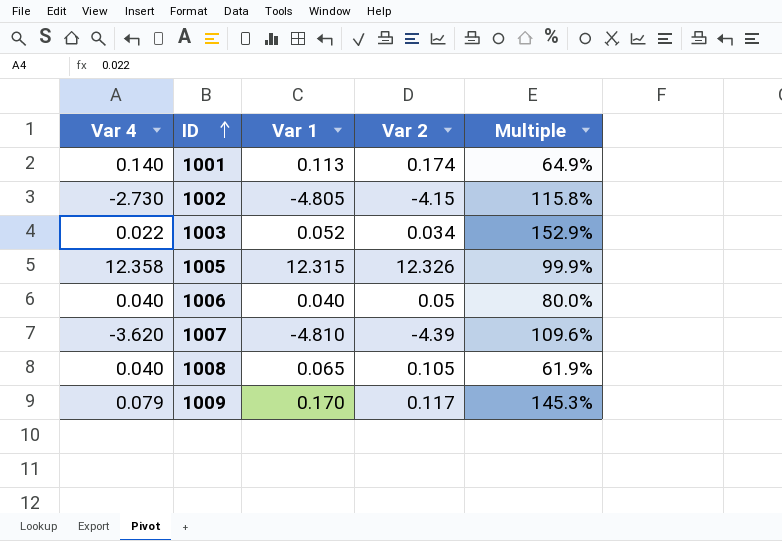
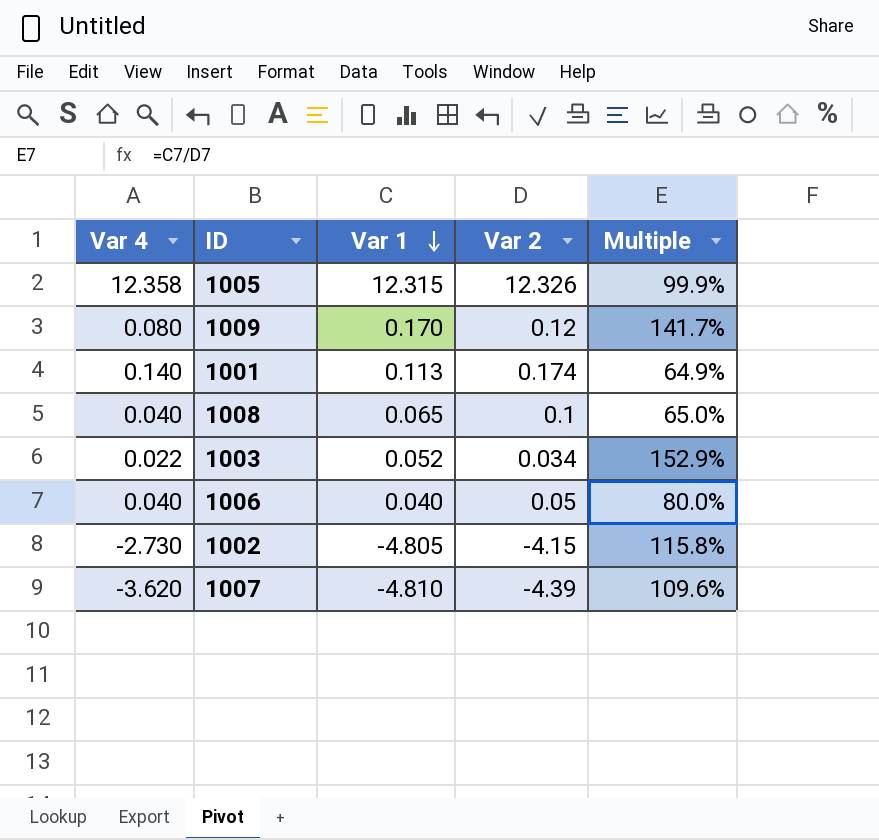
row order: ID ascending -> Var 1 descending
1009 | Var 4: 0.079 -> 0.080
1009 | Var 2: 0.117 -> 0.12
1009 | Multiple: 145.3% -> 141.7%
1008 | Var 2: 0.105 -> 0.1
1008 | Multiple: 61.9% -> 65.0%

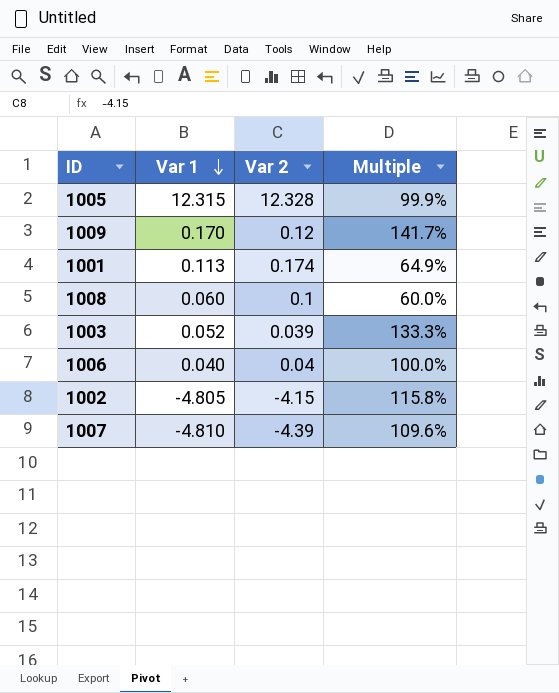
column Var 4 | position: 1 -> none
1005 | Var 2: 12.326 -> 12.328
1008 | Var 1: 0.065 -> 0.060
1008 | Multiple: 65.0% -> 60.0%
1003 | Var 2: 0.034 -> 0.039
1003 | Multiple: 152.9% -> 133.3%
1006 | Var 2: 0.05 -> 0.04
1006 | Multiple: 80.0% -> 100.0%

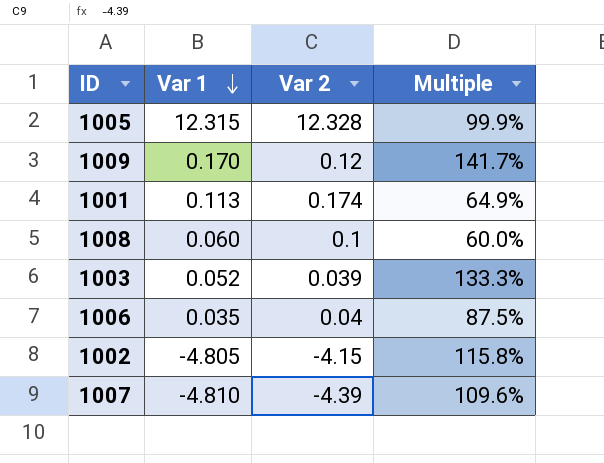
1006 | Var 1: 0.040 -> 0.035
1006 | Multiple: 100.0% -> 87.5%

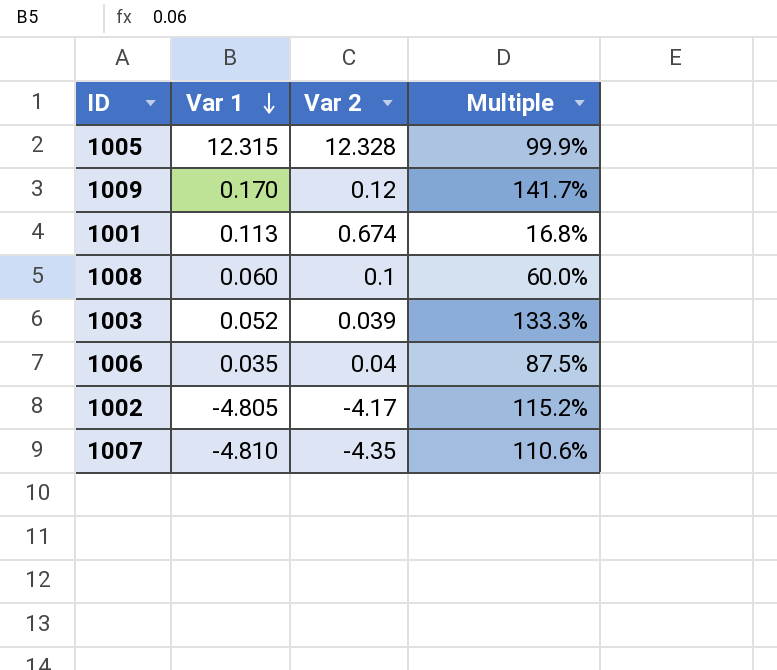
1001 | Var 2: 0.174 -> 0.674
1001 | Multiple: 64.9% -> 16.8%
1002 | Var 2: -4.15 -> -4.17
1002 | Multiple: 115.8% -> 115.2%
1007 | Var 2: -4.39 -> -4.35
1007 | Multiple: 109.6% -> 110.6%

